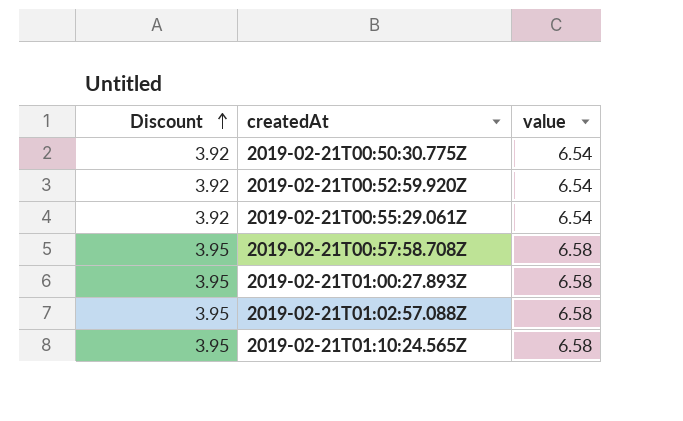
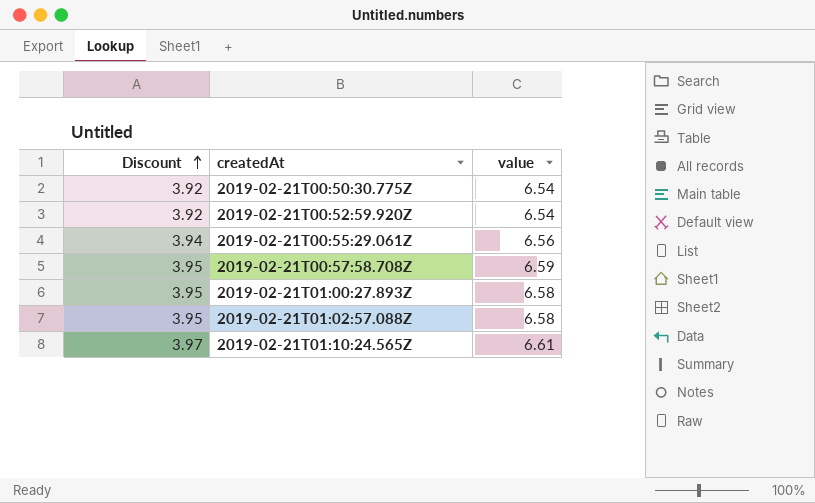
2019-02-21T00:55:29.061Z | Discount: 3.92 -> 3.94
2019-02-21T00:55:29.061Z | value: 6.54 -> 6.56
2019-02-21T00:57:58.708Z | value: 6.58 -> 6.59
2019-02-21T01:10:24.565Z | Discount: 3.95 -> 3.97
2019-02-21T01:10:24.565Z | value: 6.58 -> 6.61

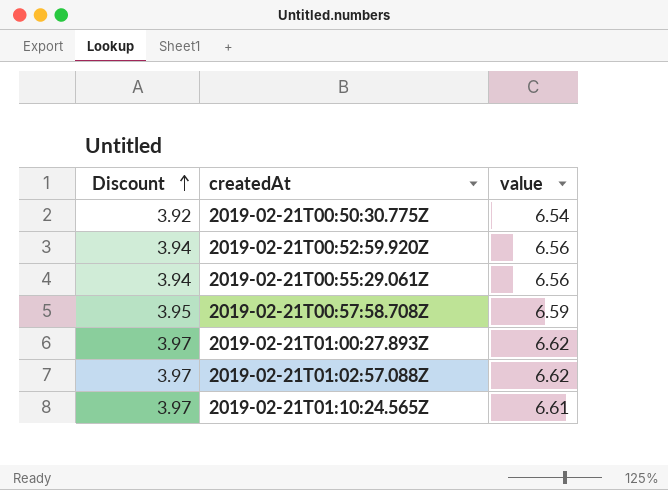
2019-02-21T00:52:59.920Z | Discount: 3.92 -> 3.94
2019-02-21T00:52:59.920Z | value: 6.54 -> 6.56
2019-02-21T01:00:27.893Z | Discount: 3.95 -> 3.97
2019-02-21T01:00:27.893Z | value: 6.58 -> 6.62
2019-02-21T01:02:57.088Z | Discount: 3.95 -> 3.97
2019-02-21T01:02:57.088Z | value: 6.58 -> 6.62

